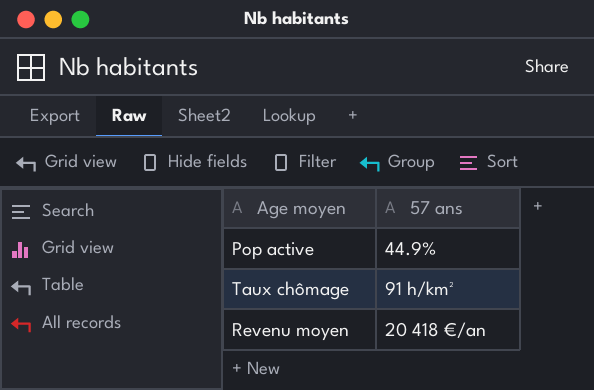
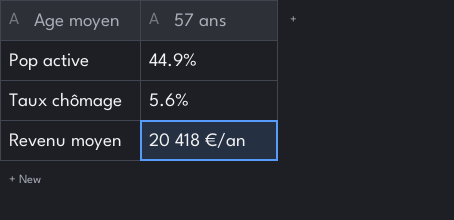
Taux chômage | 57 ans: 91 h/km² -> 5.6%

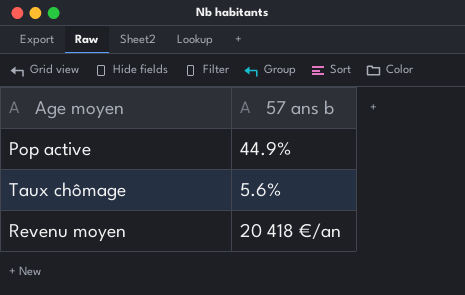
column name: 57 ans -> 57 ans b

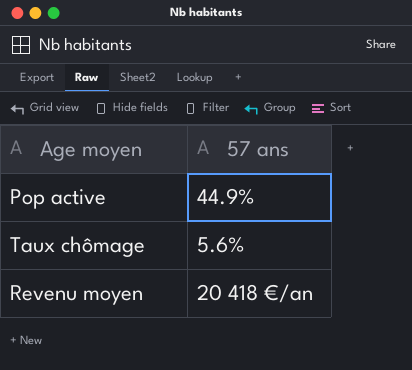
column name: 57 ans b -> 57 ans

